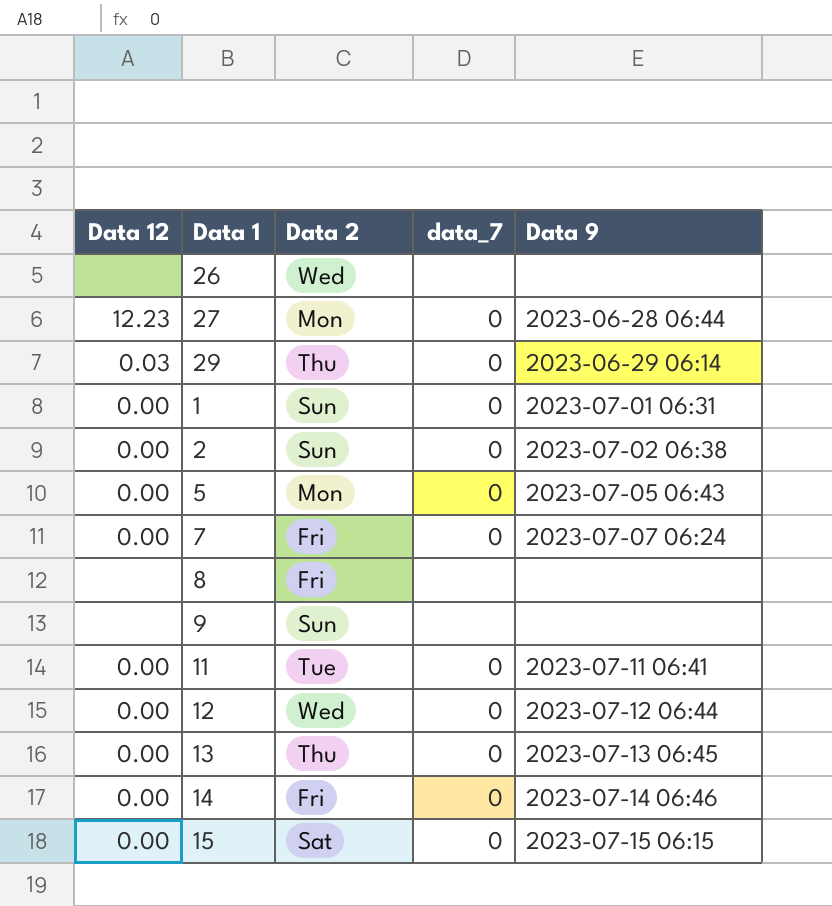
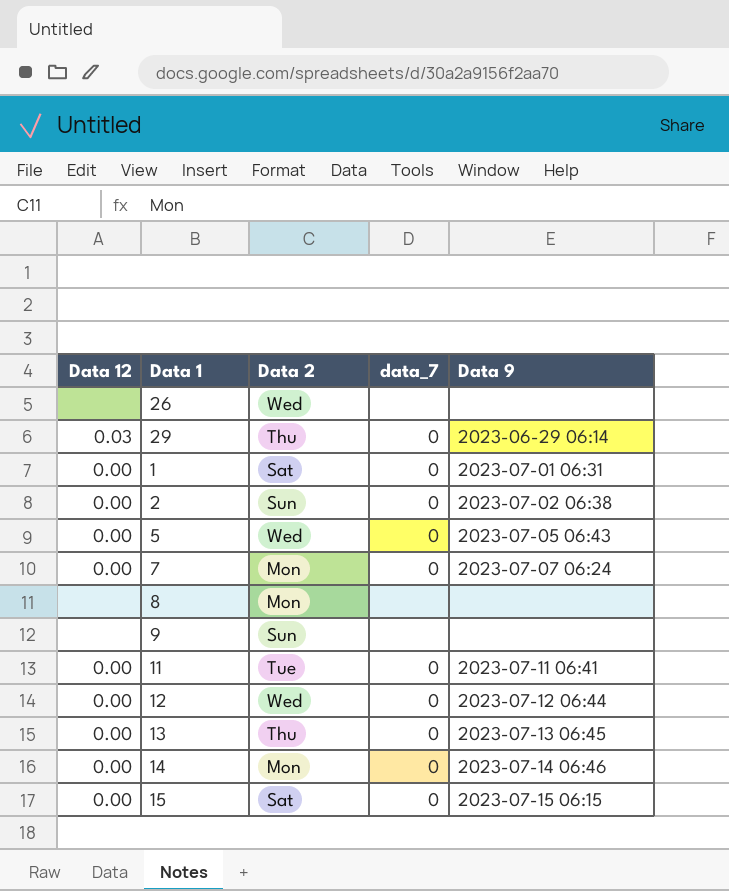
row 27: 12.23 | Mon | 0 | 2023-06-28 06:44 -> none
1 | Data 2: Sun -> Sat
5 | Data 2: Mon -> Wed
7 | Data 2: Fri -> Mon
8 | Data 2: Fri -> Mon
14 | Data 2: Fri -> Mon

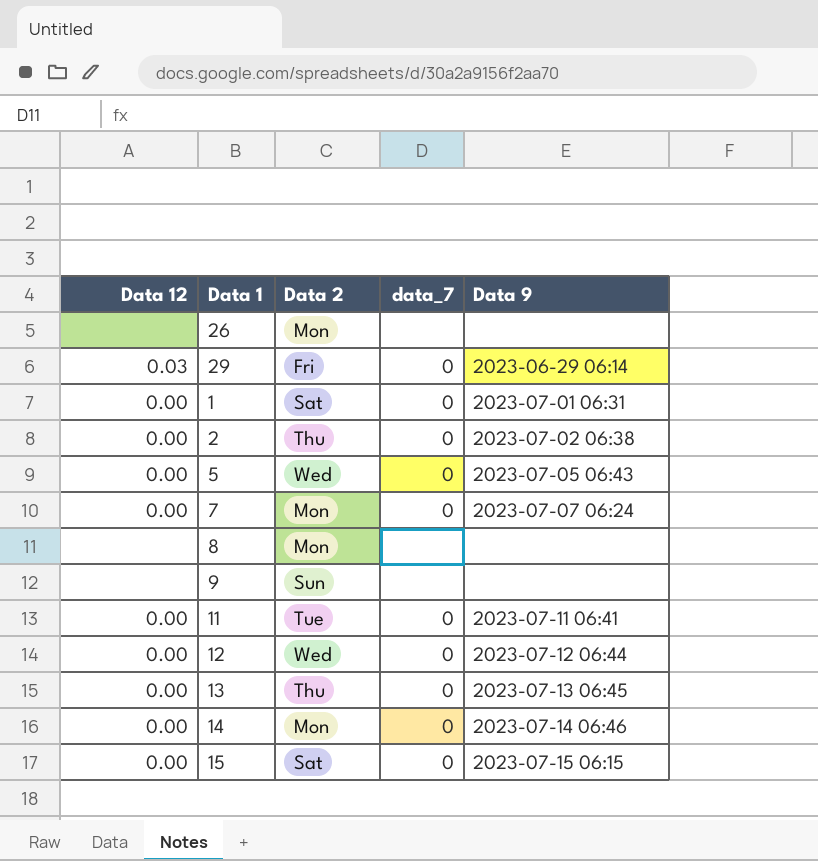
26 | Data 2: Wed -> Mon
29 | Data 2: Thu -> Fri
2 | Data 2: Sun -> Thu

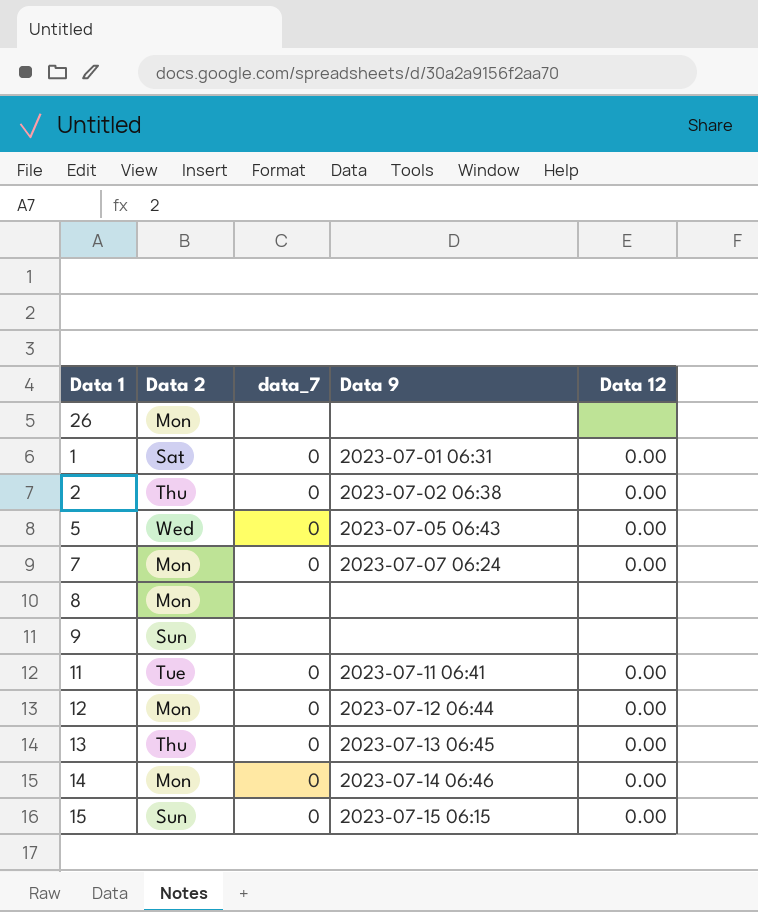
column Data 12 | position: 1 -> 5
row 29: 0.03 | Fri | 0 | 2023-06-29 06:14 -> none
12 | Data 2: Wed -> Mon
15 | Data 2: Sat -> Sun

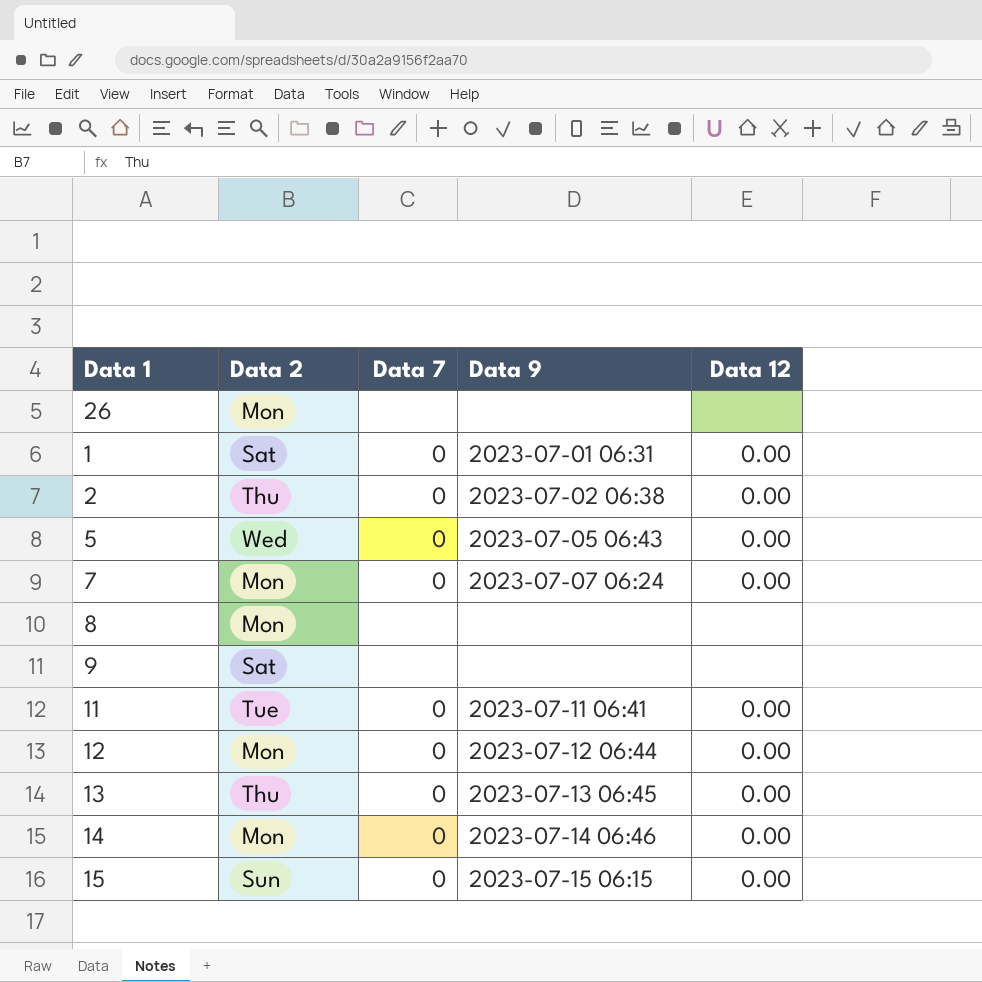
column name: data_7 -> Data 7
9 | Data 2: Sun -> Sat

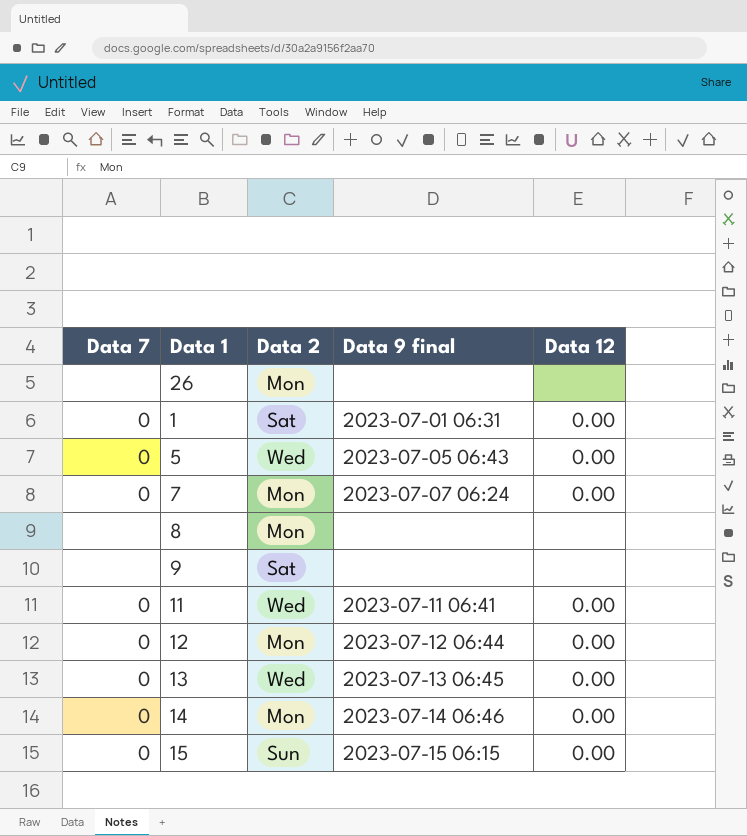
column Data 7 | position: 3 -> 1
column name: Data 9 -> Data 9 final
row 2: Thu | 0 | 2023-07-02 06:38 | 0.00 -> none
11 | Data 2: Tue -> Wed
13 | Data 2: Thu -> Wed

